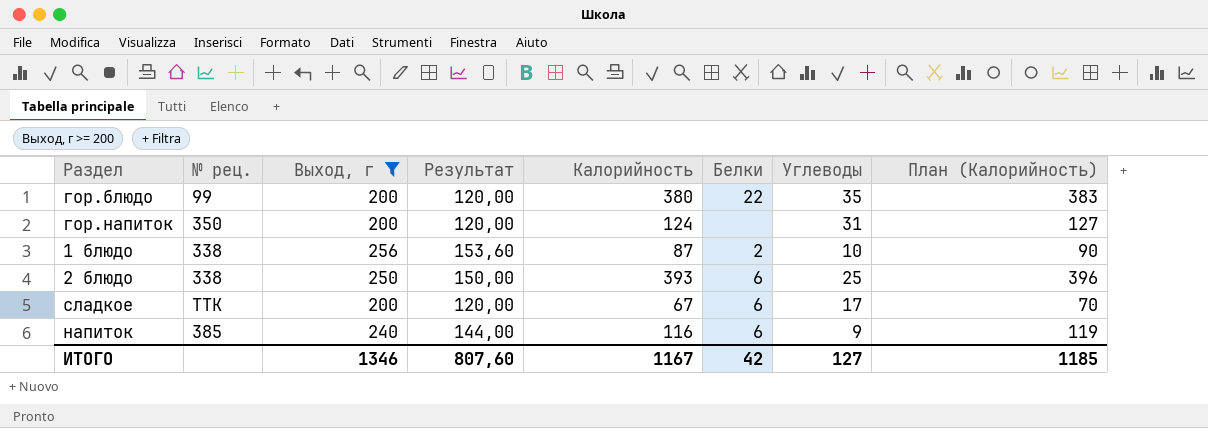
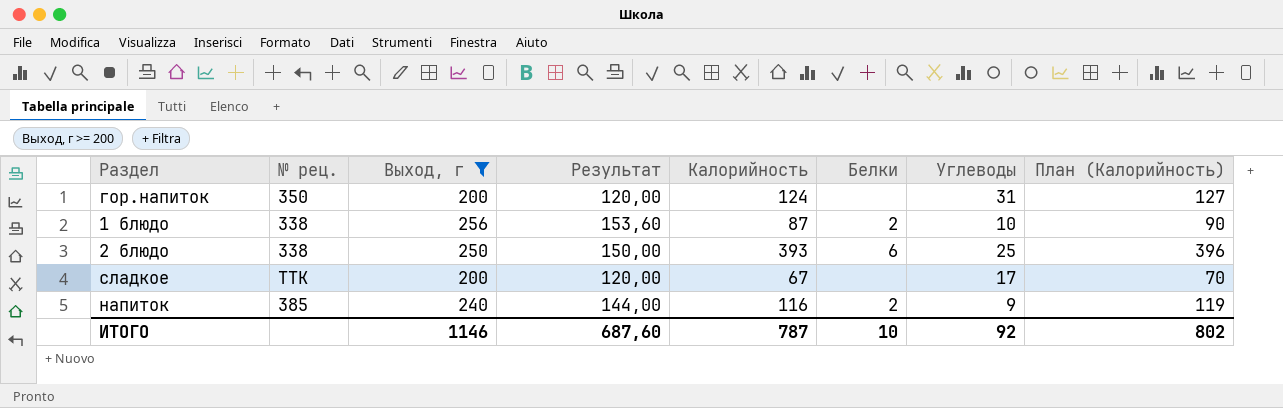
row гор.блюдо: 99 | 200 | 120,00 | 380 | 22 | 35 | 383 -> none
сладкое | Белки: 6 -> none
напиток | Белки: 6 -> 2
ИТОГО | Выход, г: 1346 -> 1146
ИТОГО | Результат: 807,60 -> 687,60
ИТОГО | Калорийность: 1167 -> 787
ИТОГО | Белки: 42 -> 10
ИТОГО | Углеводы: 127 -> 92
ИТОГО | План (Калорийность): 1185 -> 802

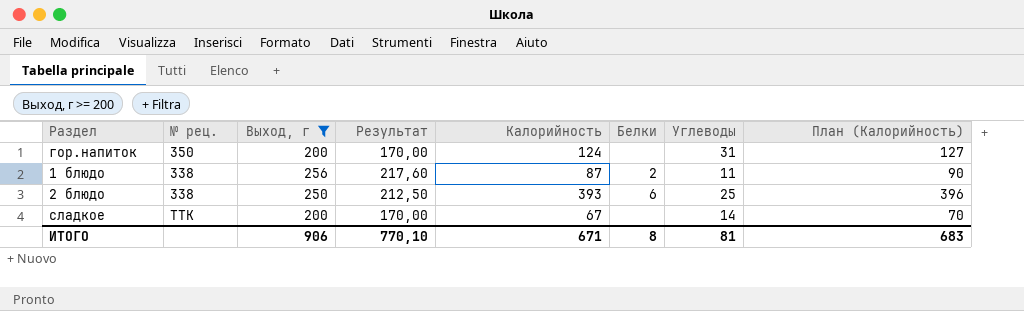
column Результат | formula: [Выход, г] * 0,6 -> [Выход, г] * 0,85
row напиток: 385 | 240 | 144,00 | 116 | 2 | 9 | 119 -> none
1 блюдо | Углеводы: 10 -> 11
сладкое | Углеводы: 17 -> 14
ИТОГО | Выход, г: 1146 -> 906
ИТОГО | Результат: 687,60 -> 770,10
ИТОГО | Калорийность: 787 -> 671
ИТОГО | Белки: 10 -> 8
ИТОГО | Углеводы: 92 -> 81
ИТОГО | План (Калорийность): 802 -> 683

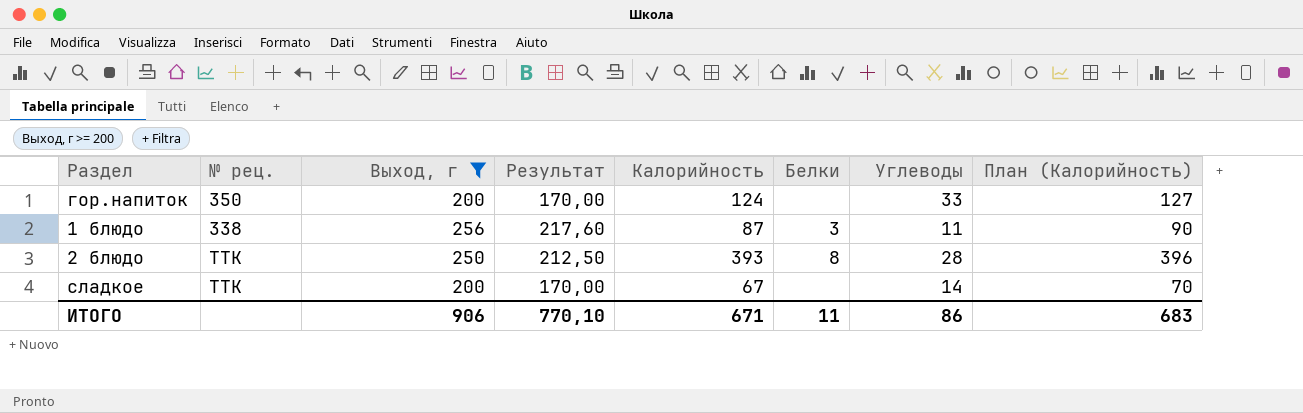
гор.напиток | Углеводы: 31 -> 33
1 блюдо | Белки: 2 -> 3
2 блюдо | № рец.: 338 -> ТТК
2 блюдо | Белки: 6 -> 8
2 блюдо | Углеводы: 25 -> 28
ИТОГО | Белки: 8 -> 11
ИТОГО | Углеводы: 81 -> 86

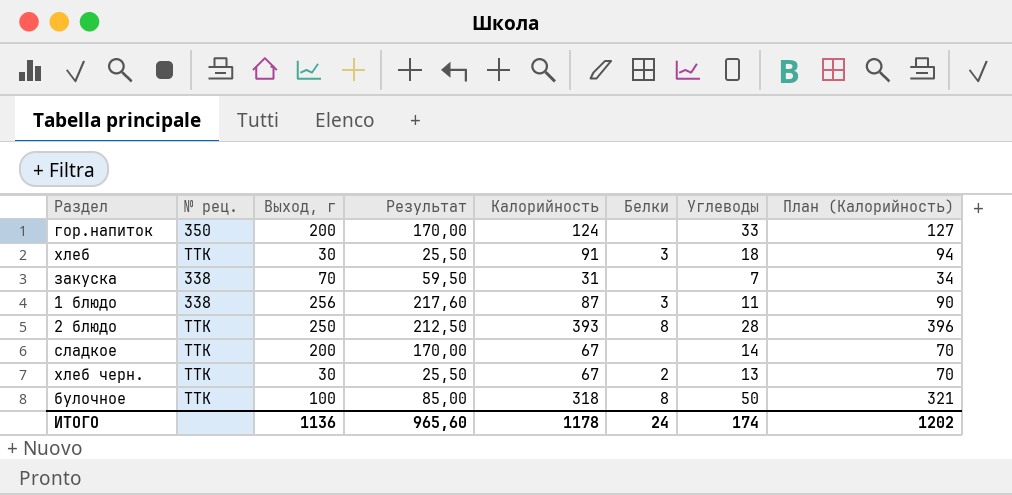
filter: Выход, г >= 200 -> none
ИТОГО | Выход, г: 906 -> 1136
ИТОГО | Результат: 770,10 -> 965,60
ИТОГО | Калорийность: 671 -> 1178
ИТОГО | Белки: 11 -> 24
ИТОГО | Углеводы: 86 -> 174
ИТОГО | План (Калорийность): 683 -> 1202

